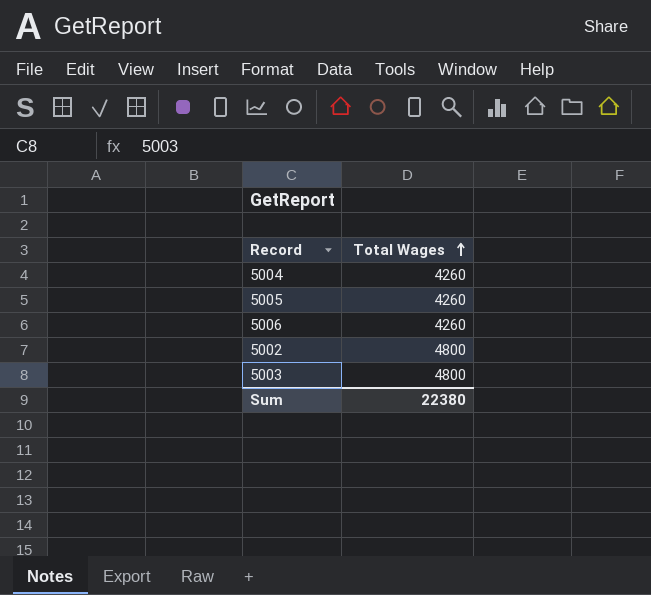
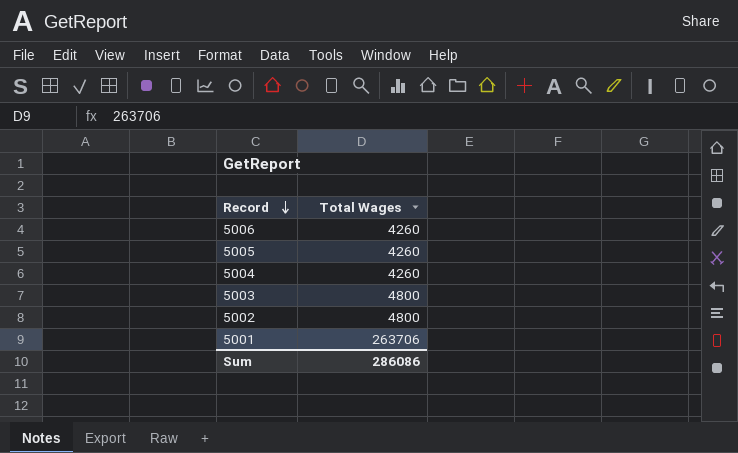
row order: Total Wages ascending -> Record descending
row 5001: none -> 263706
Sum | Total Wages: 22380 -> 286086

